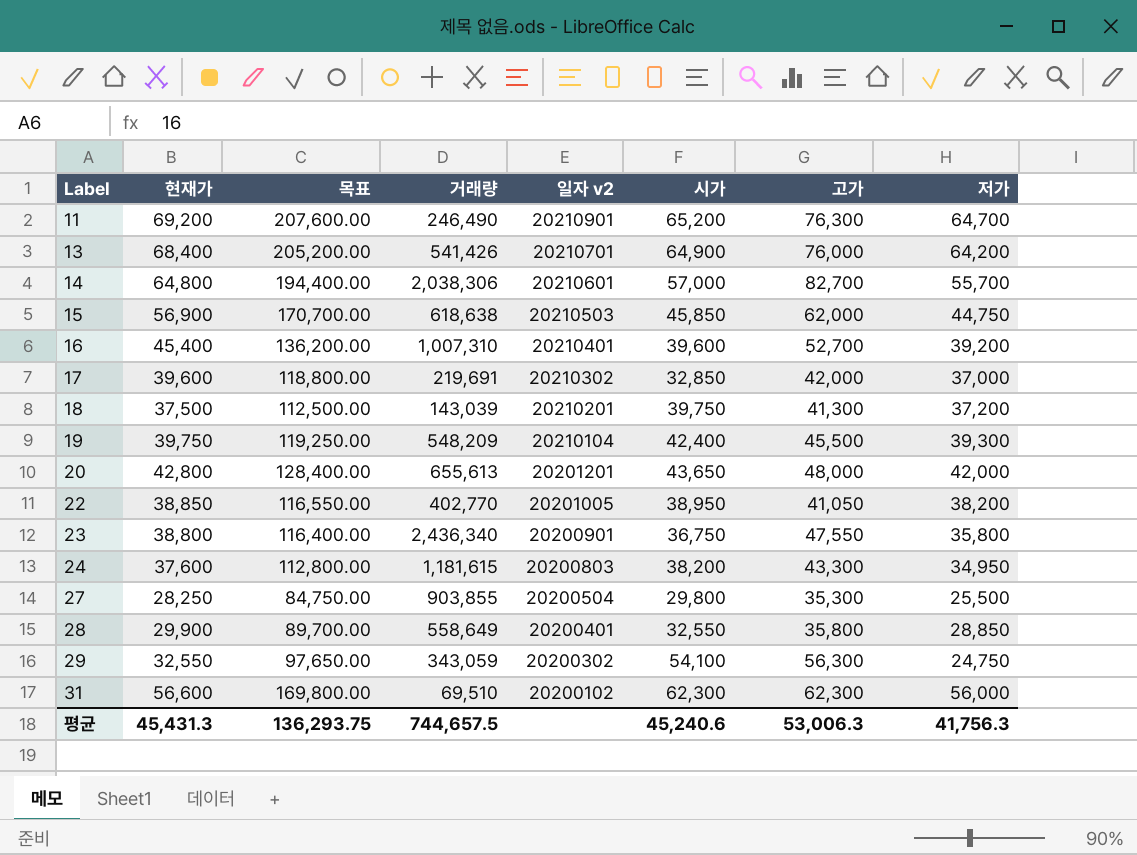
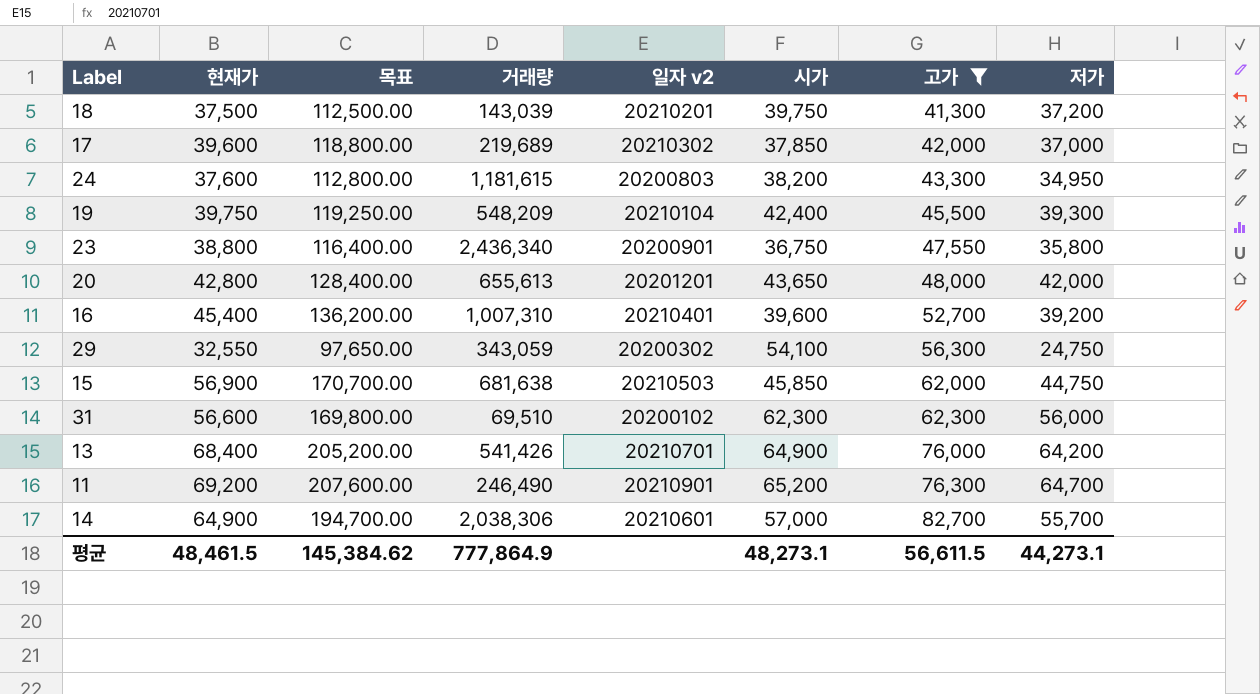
filter: none -> 고가 >= 41,300
row order: Label ascending -> 고가 ascending
17 | 거래량: 219,691 -> 219,689
17 | 시가: 32,850 -> 37,850
15 | 거래량: 618,638 -> 681,638
14 | 현재가: 64,800 -> 64,900
14 | 목표: 194,400.00 -> 194,700.00
평균 | 현재가: 45,431.3 -> 48,461.5
평균 | 목표: 136,293.75 -> 145,384.62
평균 | 거래량: 744,657.5 -> 777,864.9
평균 | 시가: 45,240.6 -> 48,273.1
평균 | 고가: 53,006.3 -> 56,611.5
평균 | 저가: 41,756.3 -> 44,273.1

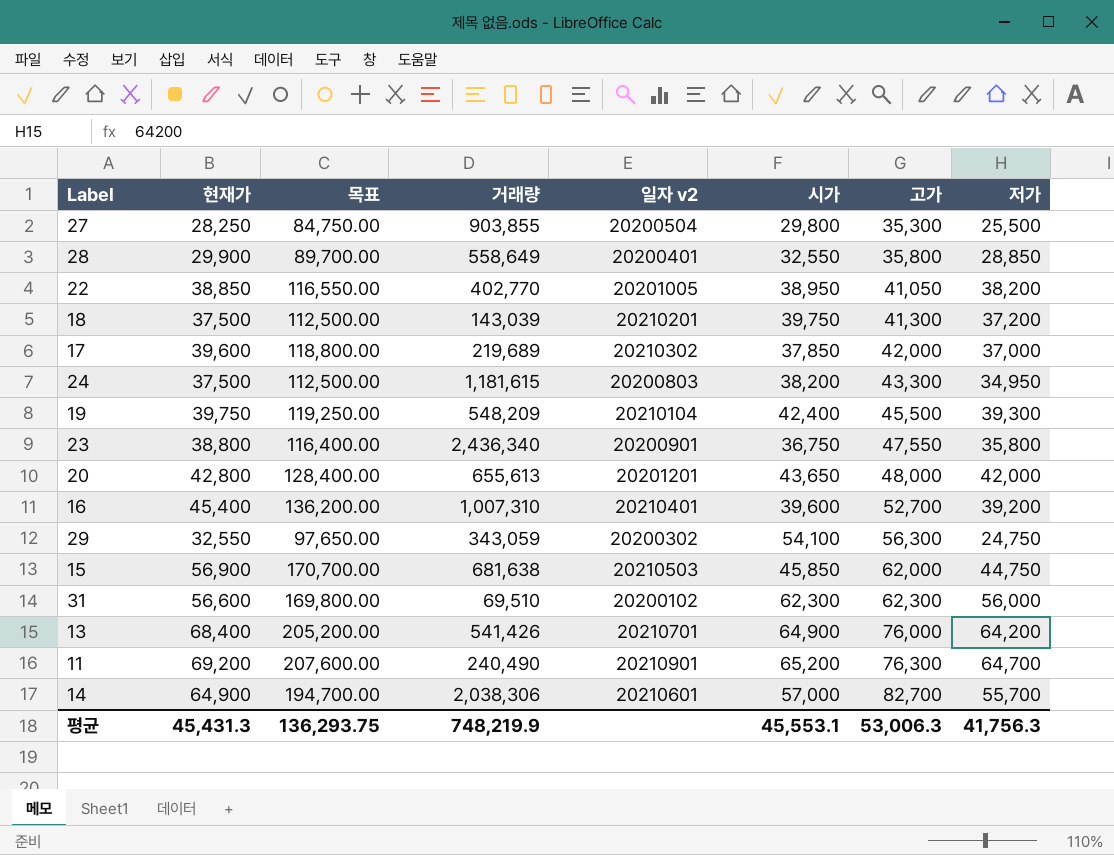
filter: 고가 >= 41,300 -> none
24 | 현재가: 37,600 -> 37,500
24 | 목표: 112,800.00 -> 112,500.00
11 | 거래량: 246,490 -> 240,490
평균 | 현재가: 48,461.5 -> 45,431.3
평균 | 목표: 145,384.62 -> 136,293.75
평균 | 거래량: 777,864.9 -> 748,219.9
평균 | 시가: 48,273.1 -> 45,553.1
평균 | 고가: 56,611.5 -> 53,006.3
평균 | 저가: 44,273.1 -> 41,756.3

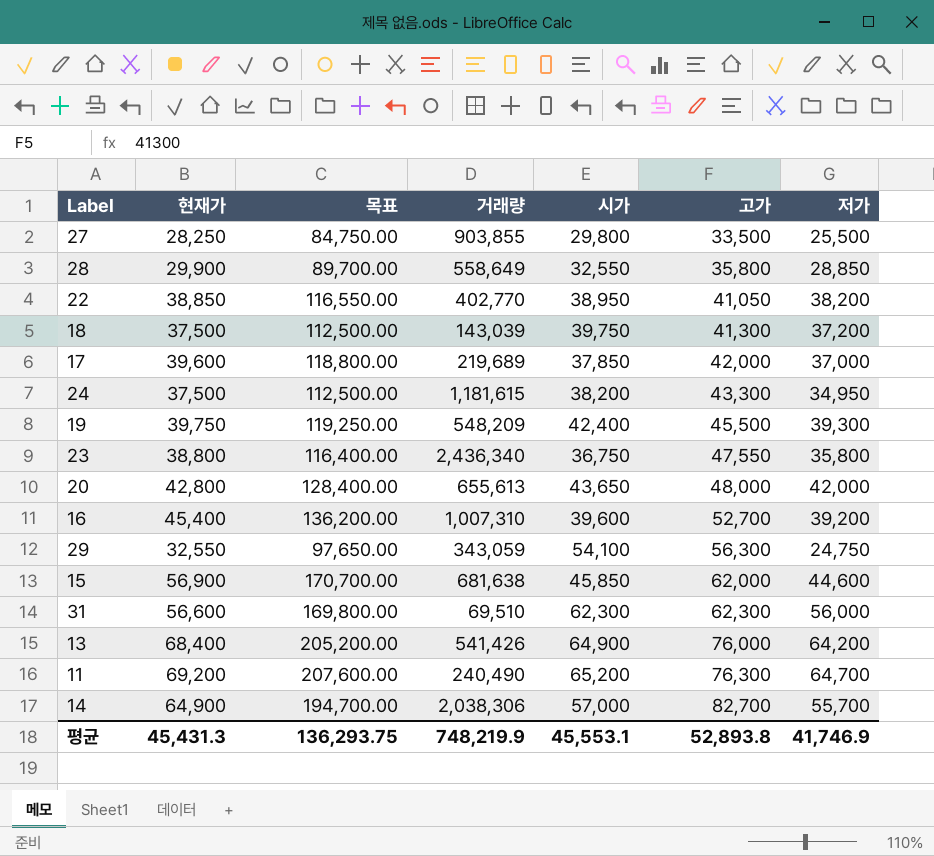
column 일자 v2 | position: 5 -> none
27 | 고가: 35,300 -> 33,500
15 | 저가: 44,750 -> 44,600
평균 | 고가: 53,006.3 -> 52,893.8
평균 | 저가: 41,756.3 -> 41,746.9

